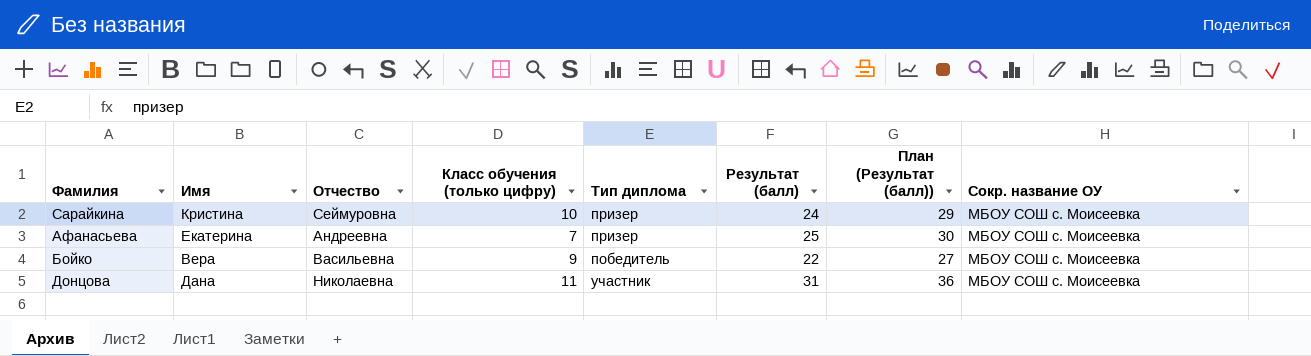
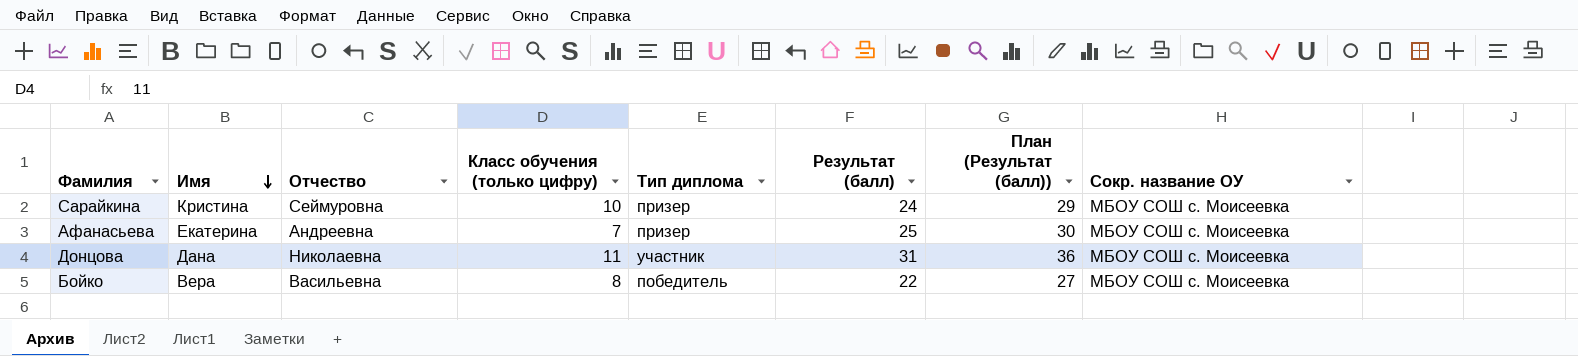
row order: none -> Имя descending
Бойко | Класс обучения (только цифру): 9 -> 8

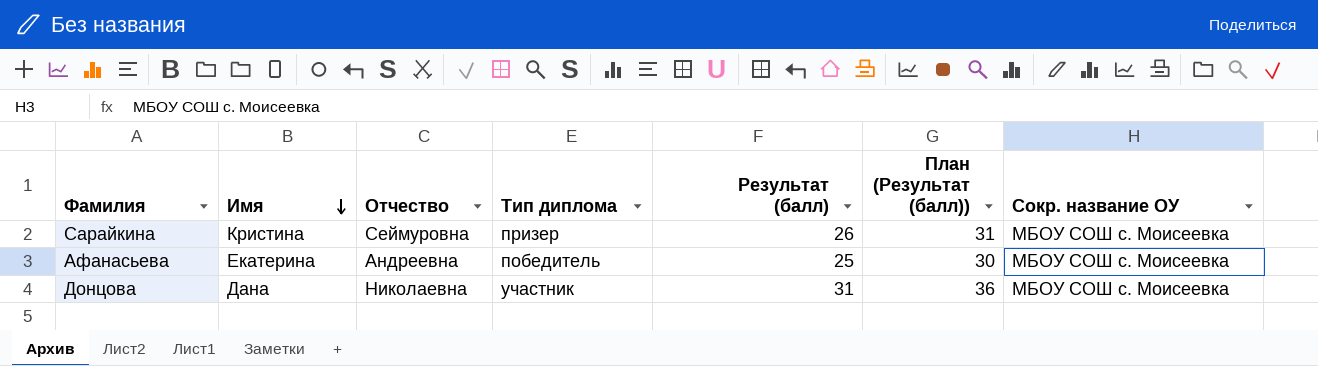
column Класс обучения (только цифру) | position: 4 -> none
row Бойко: Вера | Васильевна | 8 | победитель | 22 | 27 | МБОУ СОШ с. Моисеевка -> none
Сарайкина | Результат (балл): 24 -> 26
Сарайкина | План (Результат (балл)): 29 -> 31
Афанасьева | Тип диплома: призер -> победитель

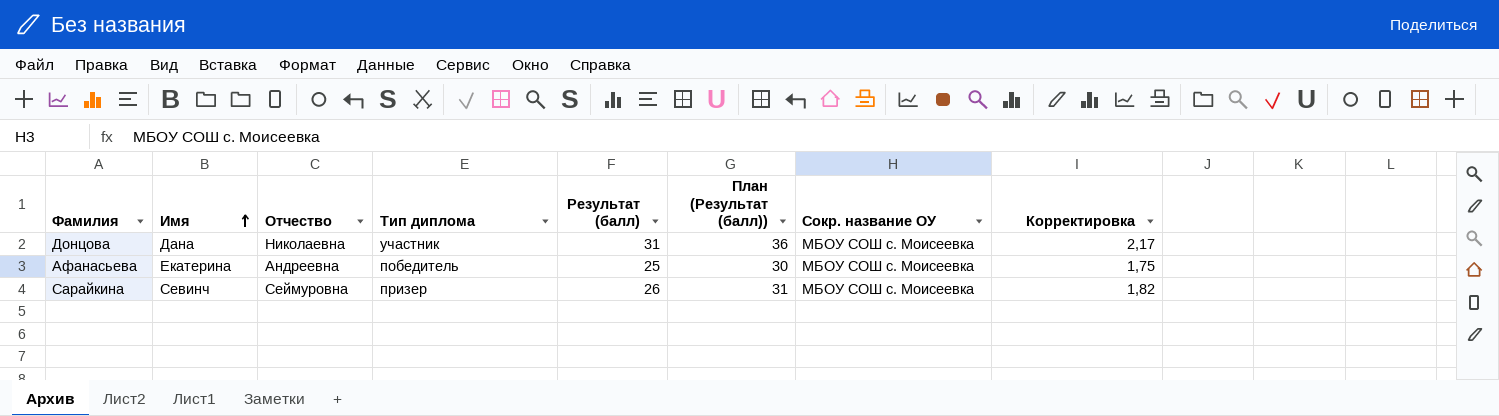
row order: Имя descending -> Имя ascending
column Корректировка | formula: none -> [Результат (балл)] * 0,07
Сарайкина | Имя: Кристина -> Севинч

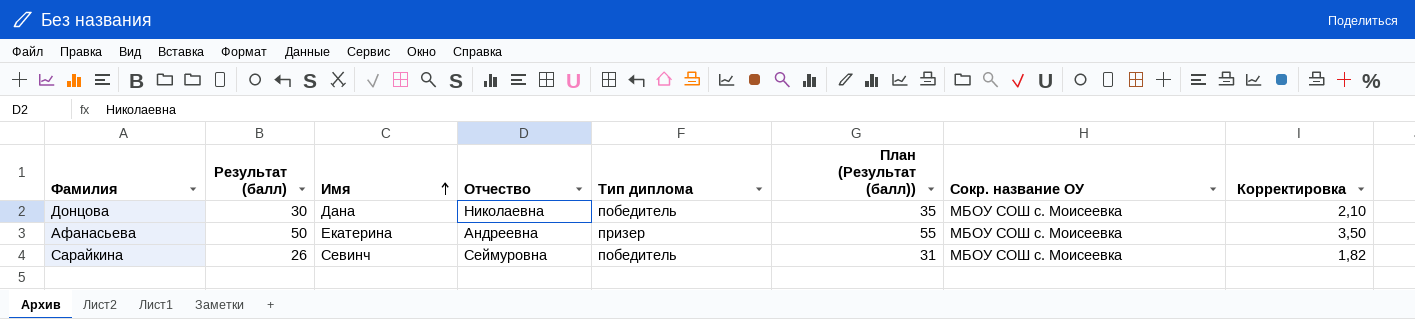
column Результат (балл) | position: 5 -> 2
Донцова | Результат (балл): 31 -> 30
Донцова | Тип диплома: участник -> победитель
Донцова | План (Результат (балл)): 36 -> 35
Донцова | Корректировка: 2,17 -> 2,10
Афанасьева | Результат (балл): 25 -> 50
Афанасьева | Тип диплома: победитель -> призер
Афанасьева | План (Результат (балл)): 30 -> 55
Афанасьева | Корректировка: 1,75 -> 3,50
Сарайкина | Тип диплома: призер -> победитель

